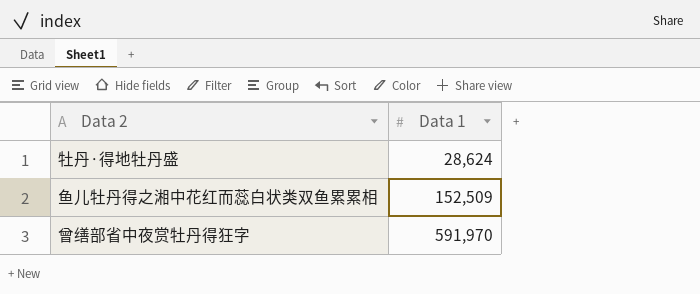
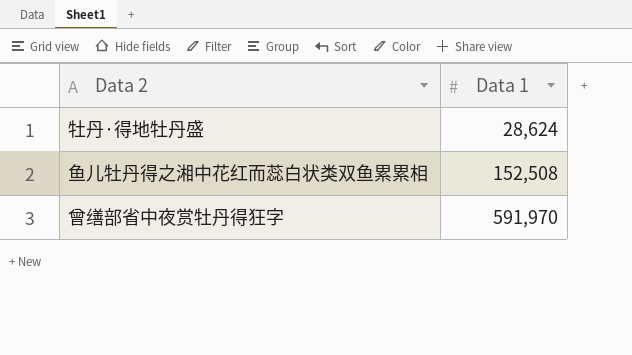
鱼儿牡丹得之湘中花红而蕊白状类双鱼累累相 | Data 1: 152,509 -> 152,508

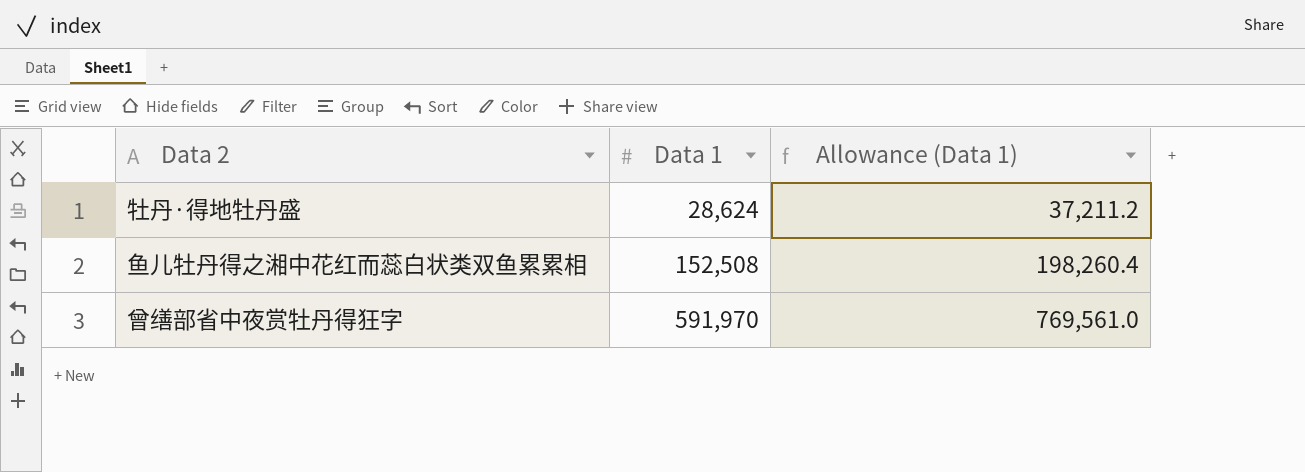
column Allowance (Data 1) | formula: none -> [Data 1] * 1.3

